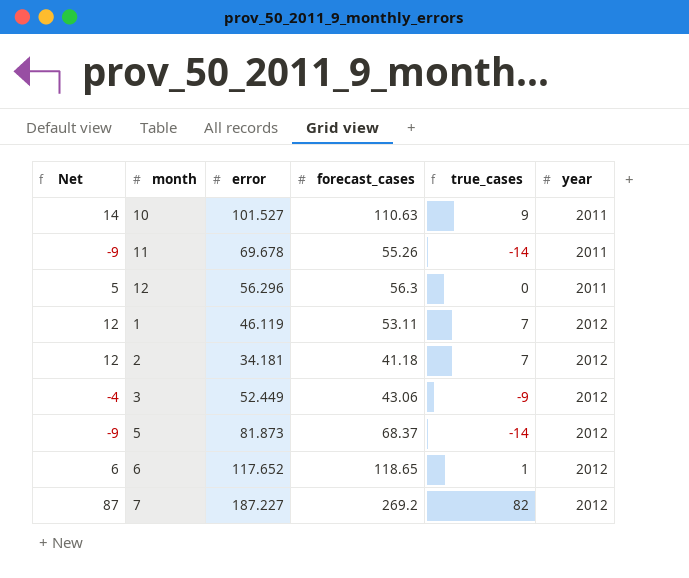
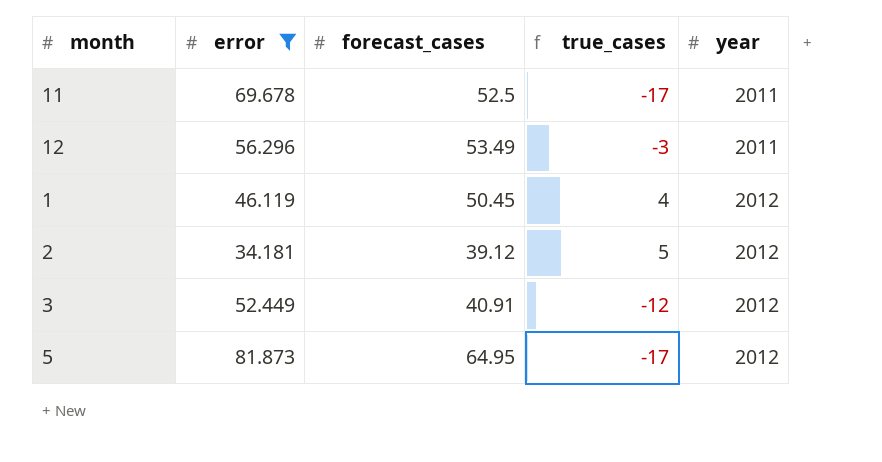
filter: none -> error <= 81.873
column Net | formula: [true_cases] + 5 -> none
11 | forecast_cases: 55.26 -> 52.5
11 | true_cases: -14 -> -17
12 | forecast_cases: 56.3 -> 53.49
12 | true_cases: 0 -> -3
1 | forecast_cases: 53.11 -> 50.45
1 | true_cases: 7 -> 4
2 | forecast_cases: 41.18 -> 39.12
2 | true_cases: 7 -> 5
3 | forecast_cases: 43.06 -> 40.91
3 | true_cases: -9 -> -12
5 | forecast_cases: 68.37 -> 64.95
5 | true_cases: -14 -> -17

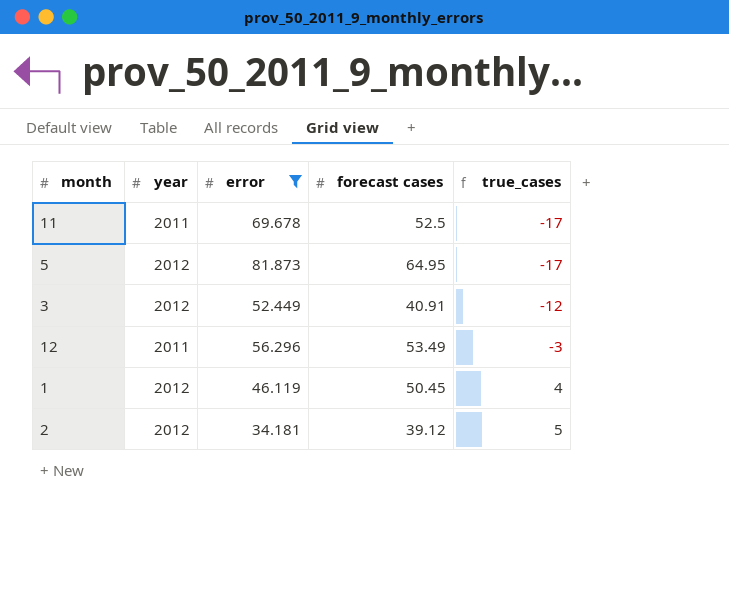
row order: year ascending -> true_cases ascending
column year | position: 5 -> 2
column name: forecast_cases -> forecast cases

